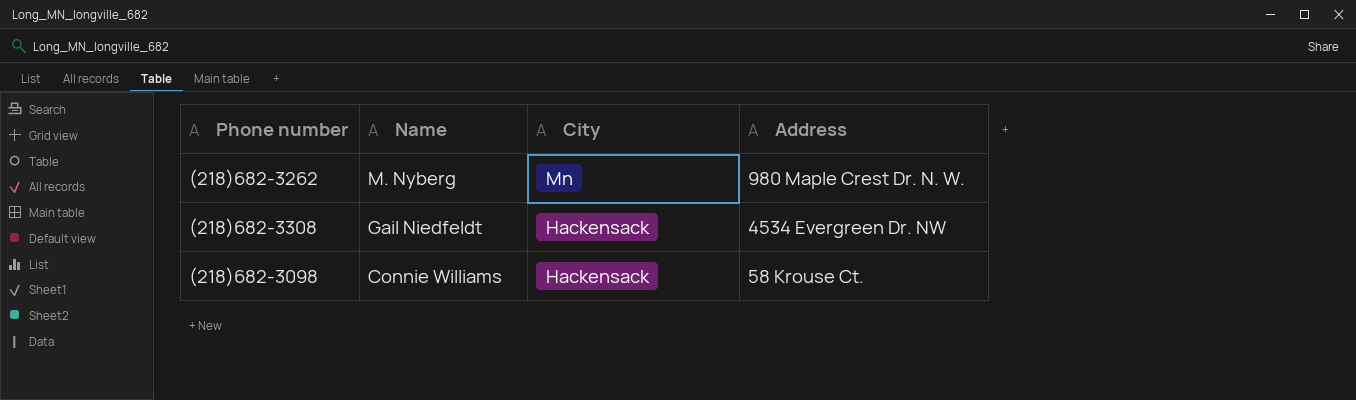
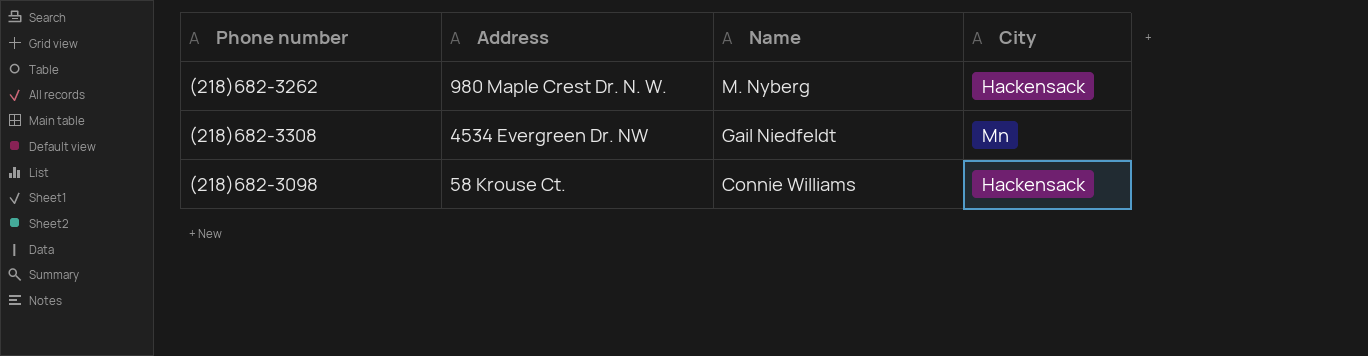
column Address | position: 4 -> 2
(218)682-3262 | City: Mn -> Hackensack
(218)682-3308 | City: Hackensack -> Mn

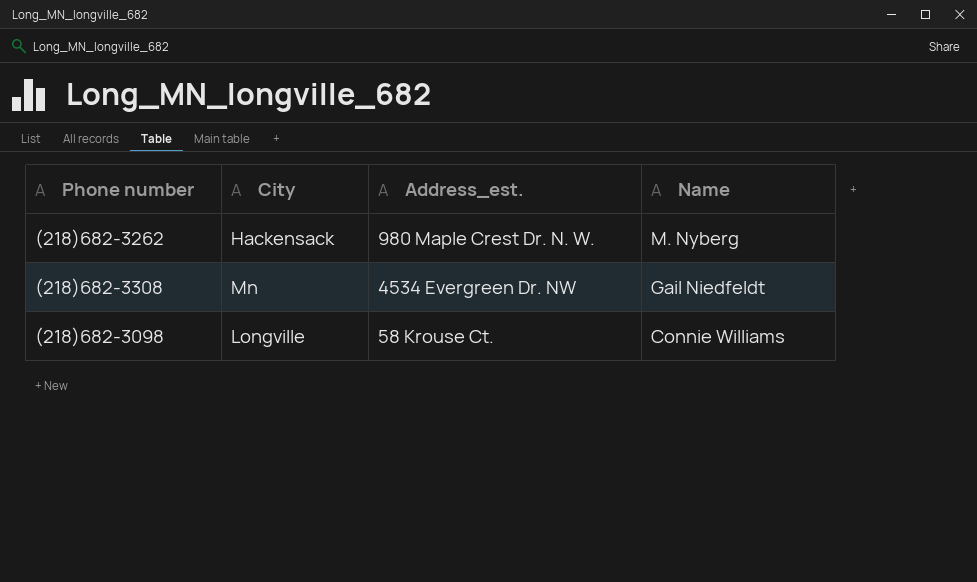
column City | position: 4 -> 2
column name: Address -> Address_est.
(218)682-3098 | City: Hackensack -> Longville

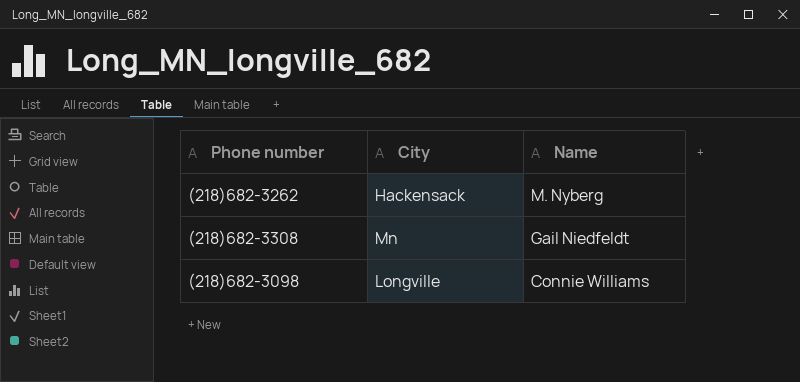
column Address_est. | position: 3 -> none

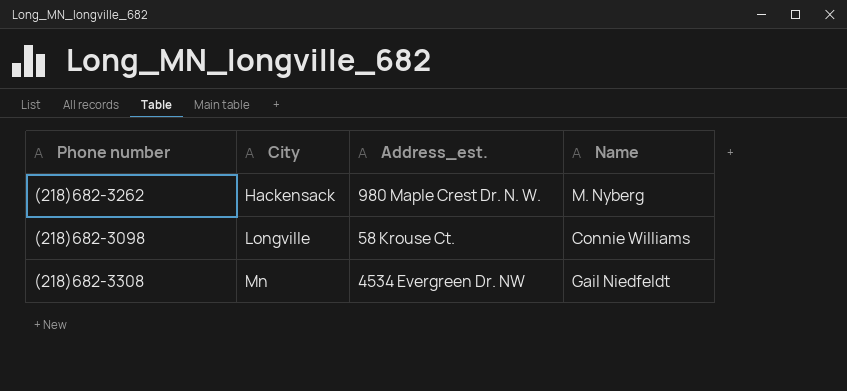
row order: Name descending -> City ascending
column Address_est. | position: none -> 3

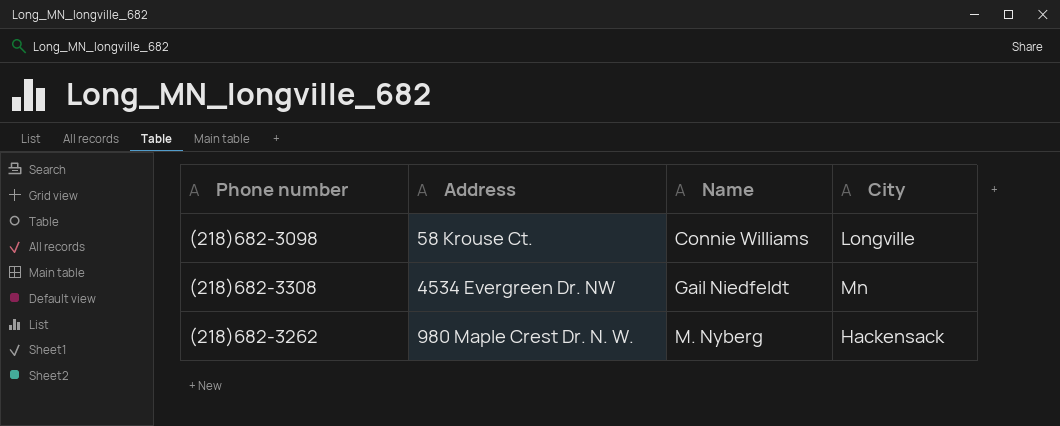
row order: City ascending -> Name ascending
column name: Address_est. -> Address
column City | position: 2 -> 4

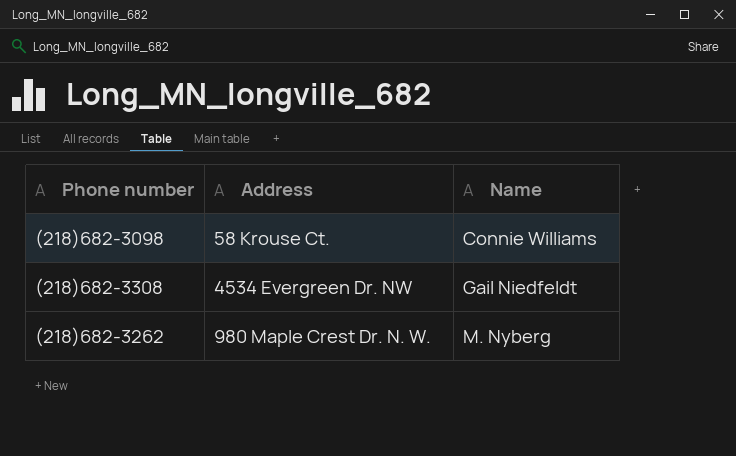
column City | position: 4 -> none

